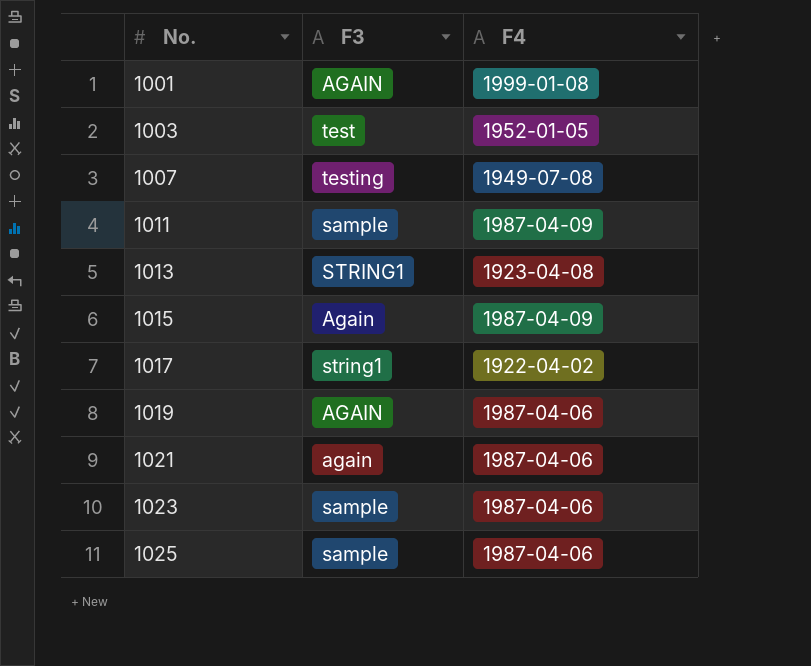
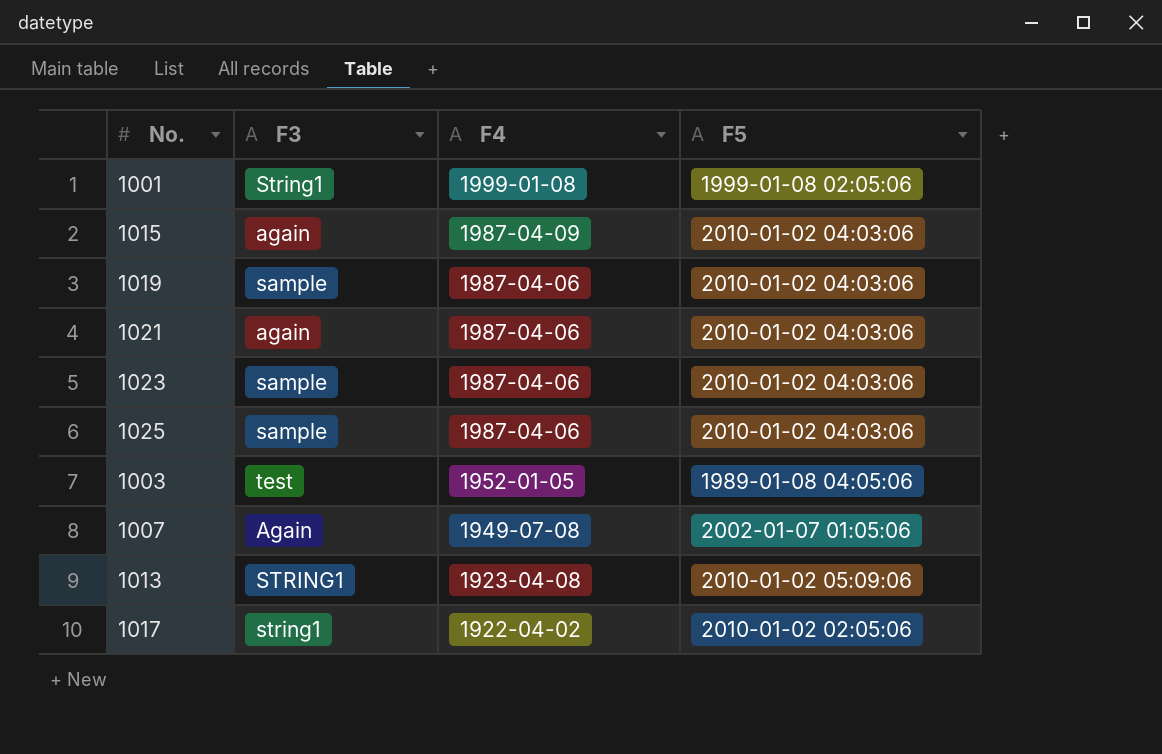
row order: No. ascending -> F4 descending
column F5 | position: none -> 4
row 1011: sample | 1987-04-09 -> none
1001 | F3: AGAIN -> String1
1015 | F3: Again -> again
1019 | F3: AGAIN -> sample
1007 | F3: testing -> Again

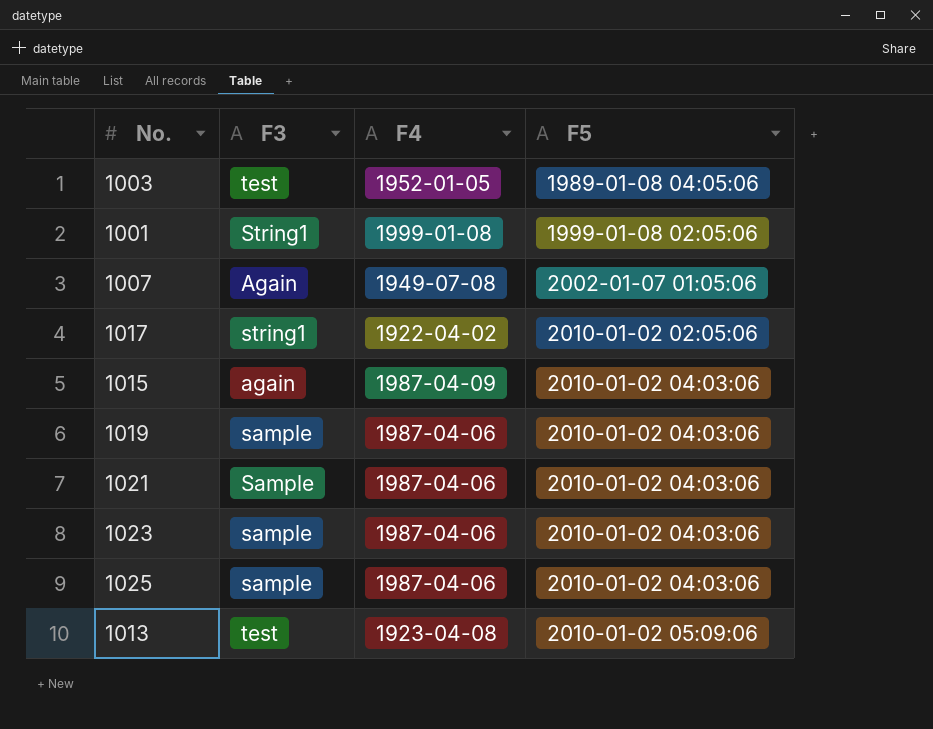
row order: F4 descending -> F5 ascending
1021 | F3: again -> Sample
1013 | F3: STRING1 -> test

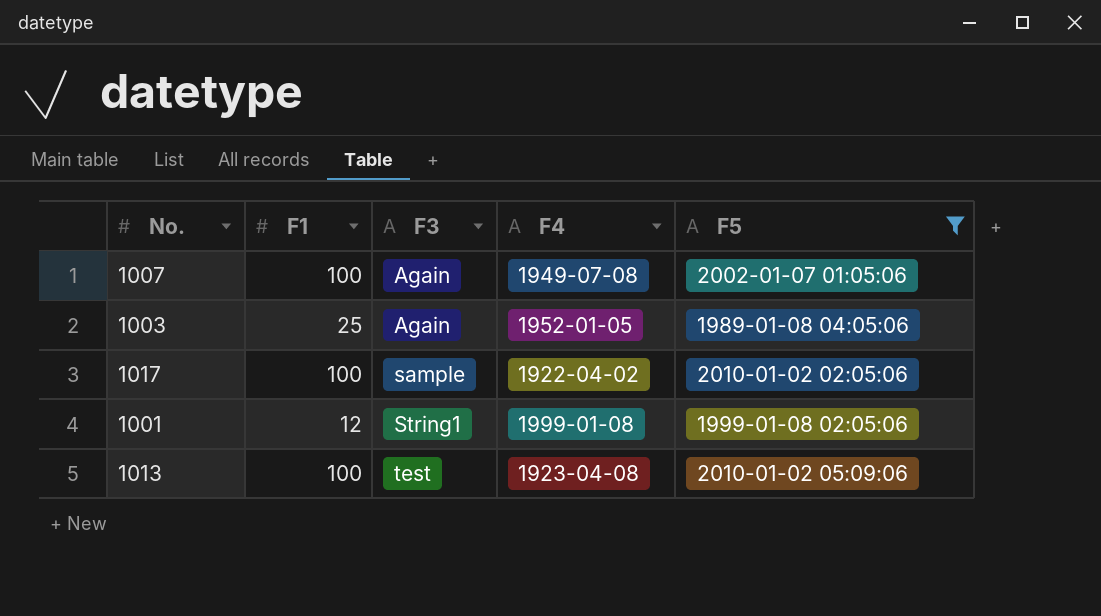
filter: none -> F5 != 2010-01-02 04:03:06
row order: F5 ascending -> F3 ascending
column F1 | position: none -> 2
1003 | F3: test -> Again
1017 | F3: string1 -> sample

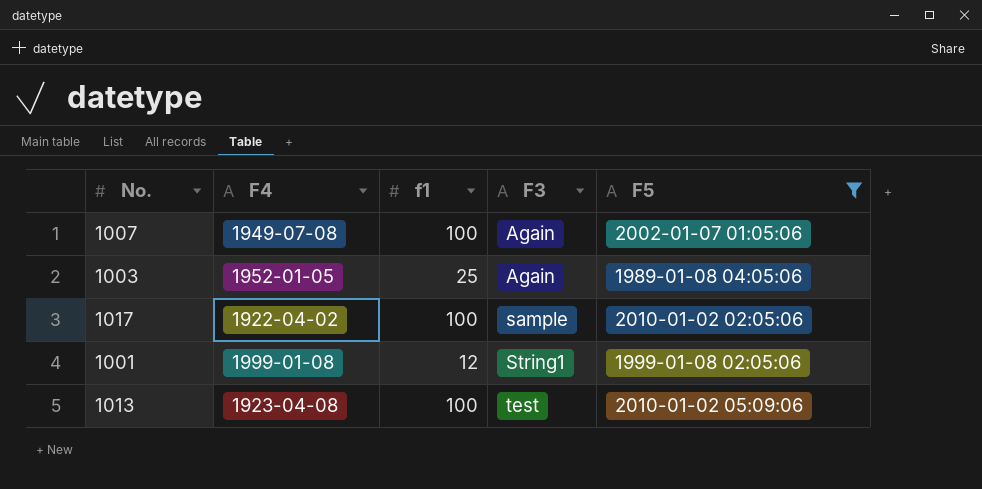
column F4 | position: 4 -> 2
column name: F1 -> f1

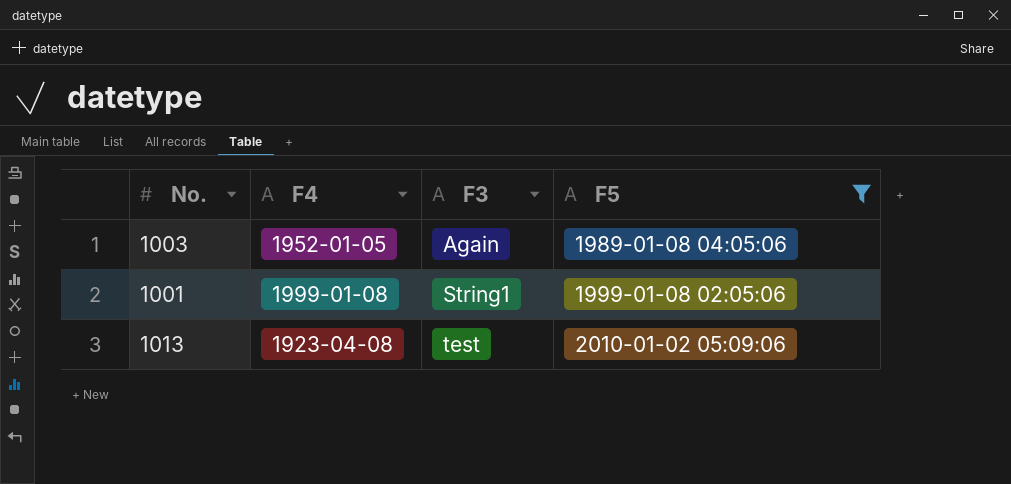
column f1 | position: 3 -> none
row 1007: 1949-07-08 | 100 | Again | 2002-01-07 01:05:06 -> none
row 1017: 1922-04-02 | 100 | sample | 2010-01-02 02:05:06 -> none

